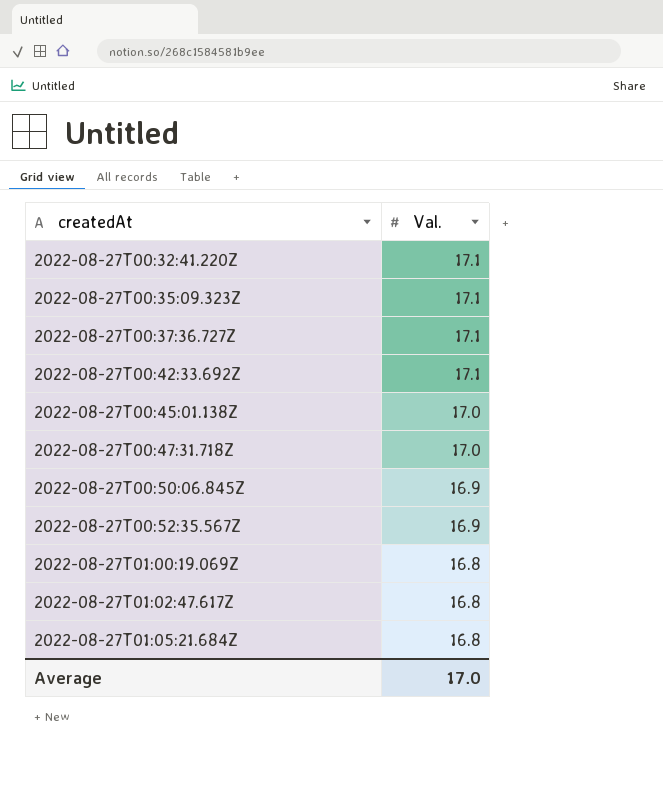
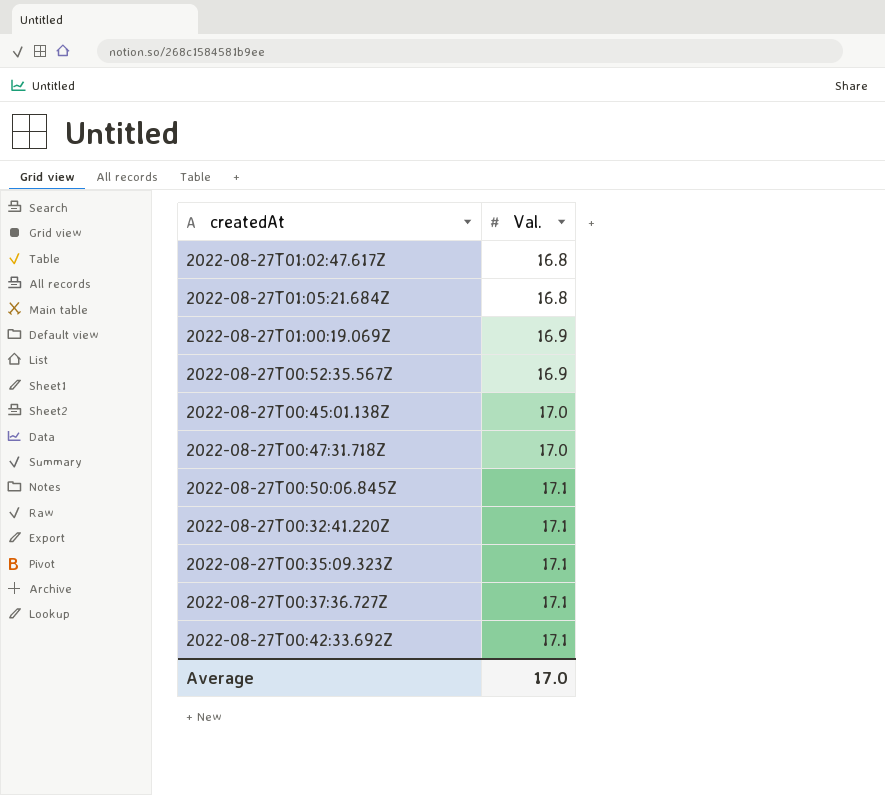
row order: createdAt ascending -> Val. ascending
2022-08-27T01:00:19.069Z | Val.: 16.8 -> 16.9
2022-08-27T00:50:06.845Z | Val.: 16.9 -> 17.1

